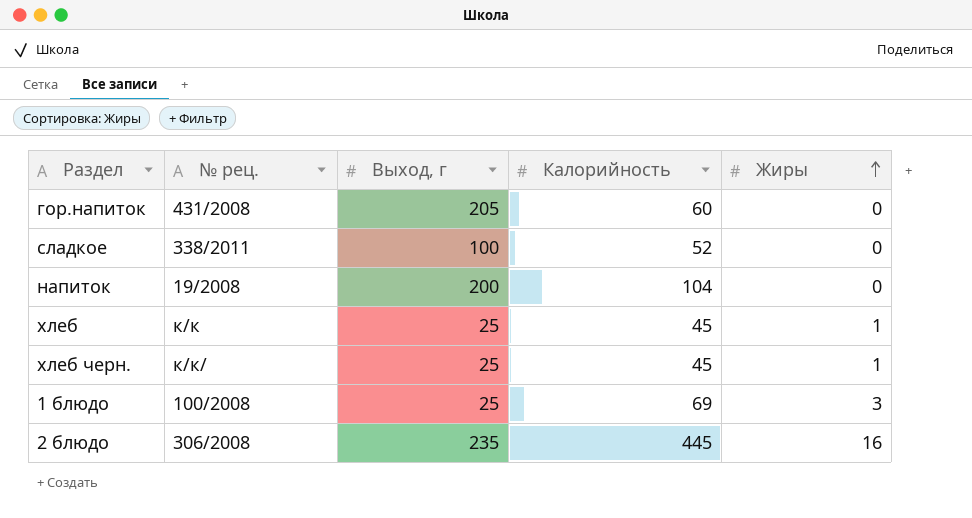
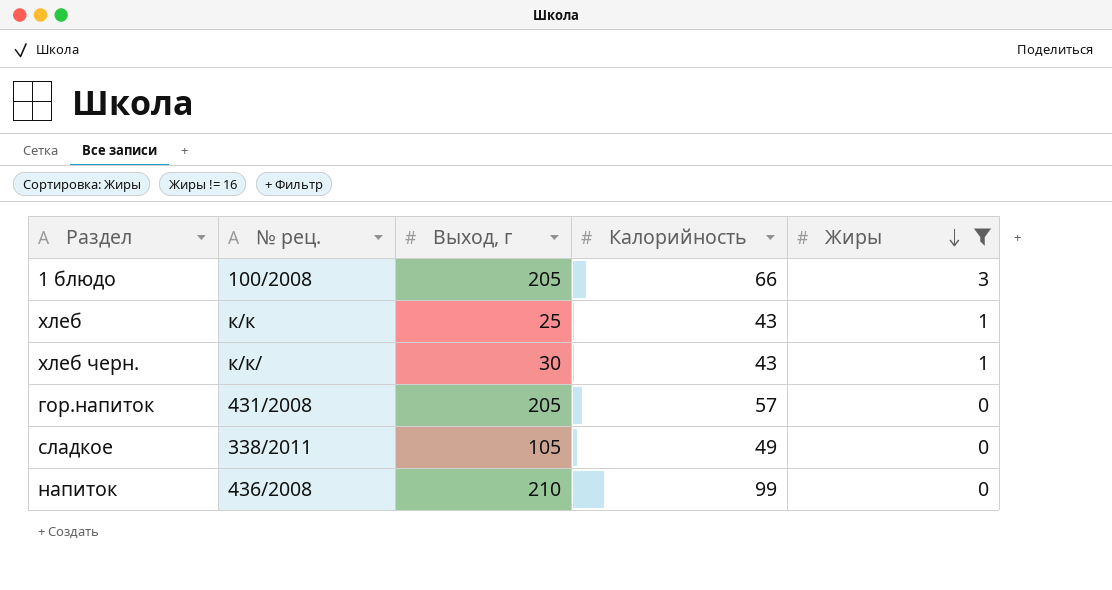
filter: none -> Жиры != 16
row order: Жиры ascending -> Жиры descending
1 блюдо | Выход, г: 25 -> 205
1 блюдо | Калорийность: 69 -> 66
хлеб | Калорийность: 45 -> 43
хлеб черн. | Выход, г: 25 -> 30
хлеб черн. | Калорийность: 45 -> 43
гор.напиток | Калорийность: 60 -> 57
сладкое | Выход, г: 100 -> 105
сладкое | Калорийность: 52 -> 49
напиток | № рец.: 19/2008 -> 436/2008
напиток | Выход, г: 200 -> 210
напиток | Калорийность: 104 -> 99

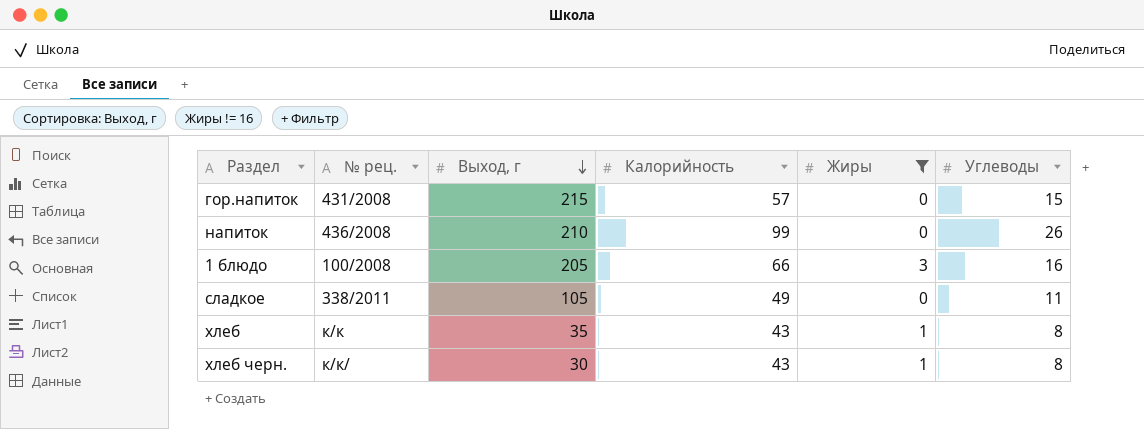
row order: Жиры descending -> Выход, г descending
column Углеводы | position: none -> 6
гор.напиток | Выход, г: 205 -> 215
хлеб | Выход, г: 25 -> 35

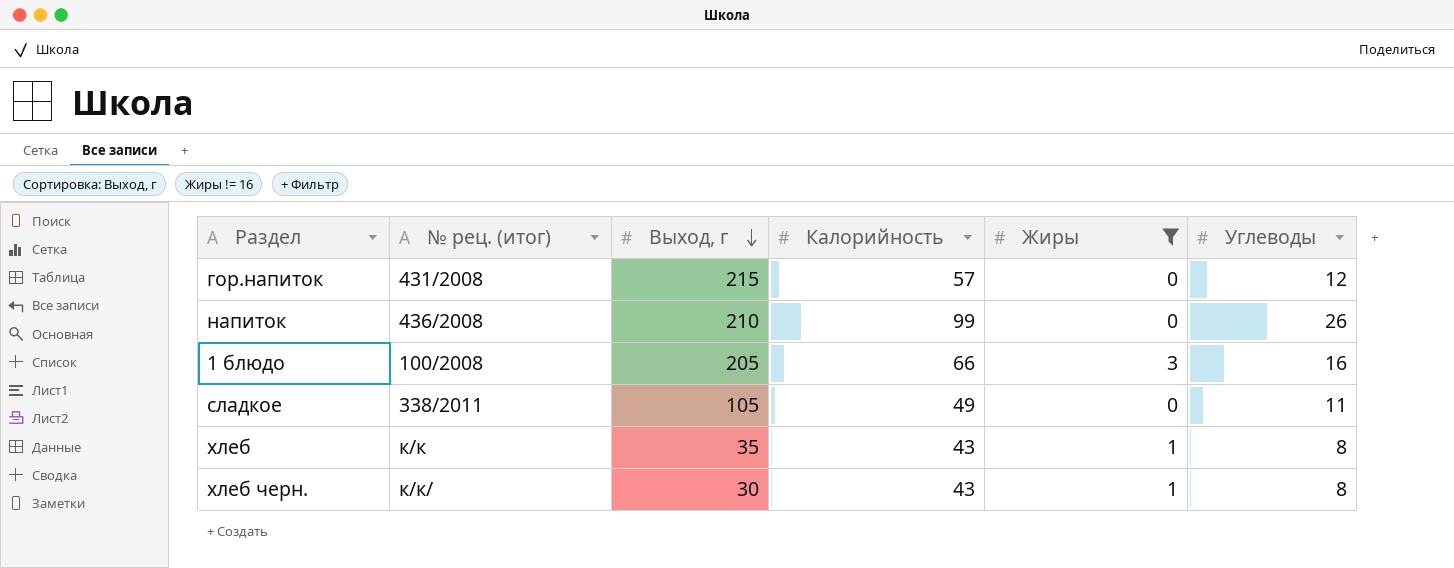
column name: № рец. -> № рец. (итог)
гор.напиток | Углеводы: 15 -> 12

